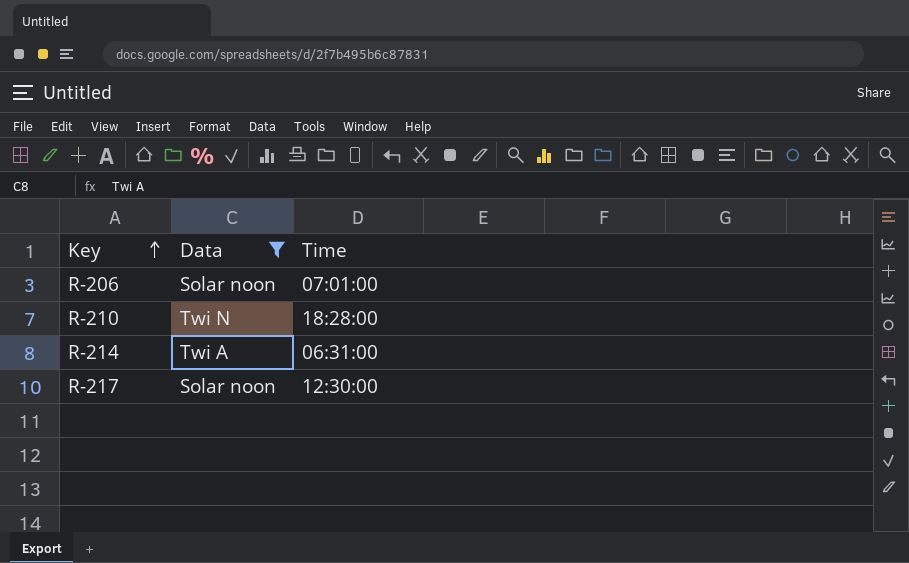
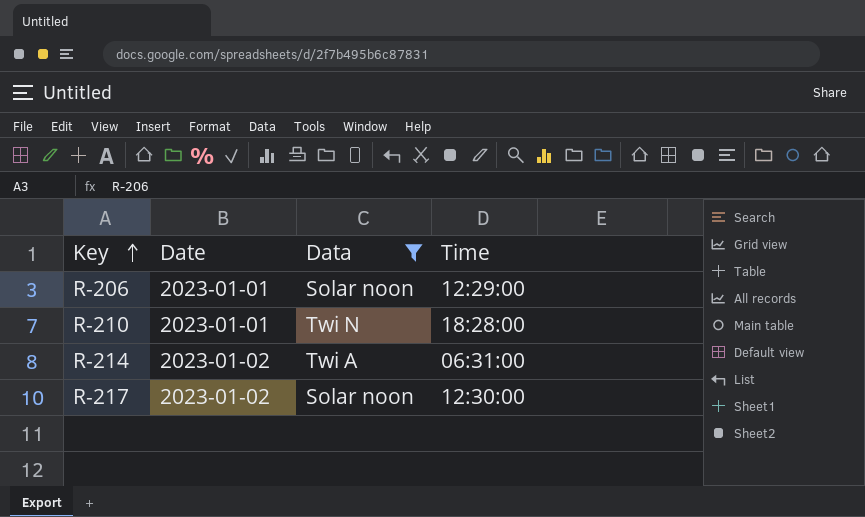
column Date | position: none -> 2
R-206 | Time: 07:01:00 -> 12:29:00

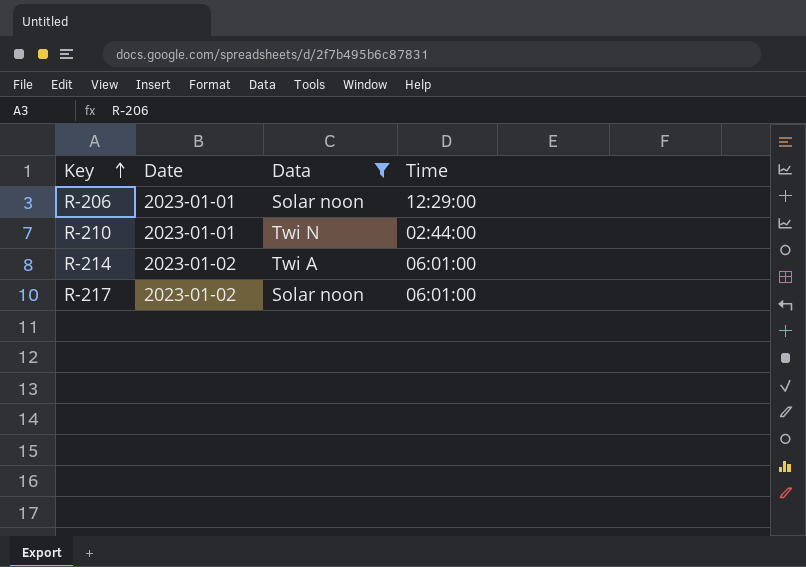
R-210 | Time: 18:28:00 -> 02:44:00
R-214 | Time: 06:31:00 -> 06:01:00
R-217 | Time: 12:30:00 -> 06:01:00

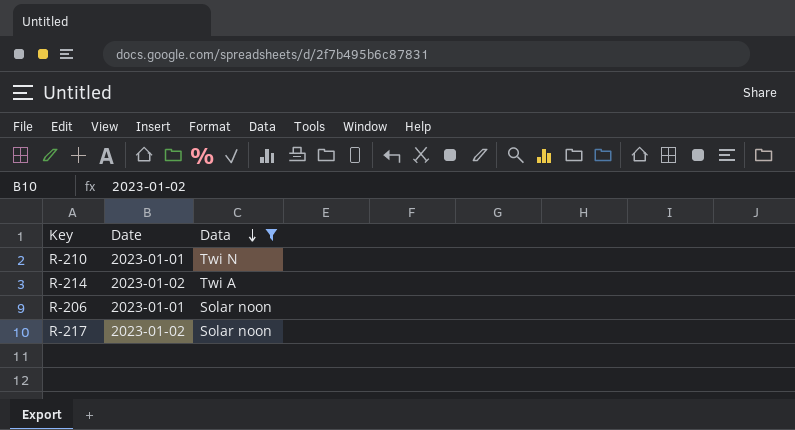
row order: Key ascending -> Data descending
column Time | position: 4 -> none

